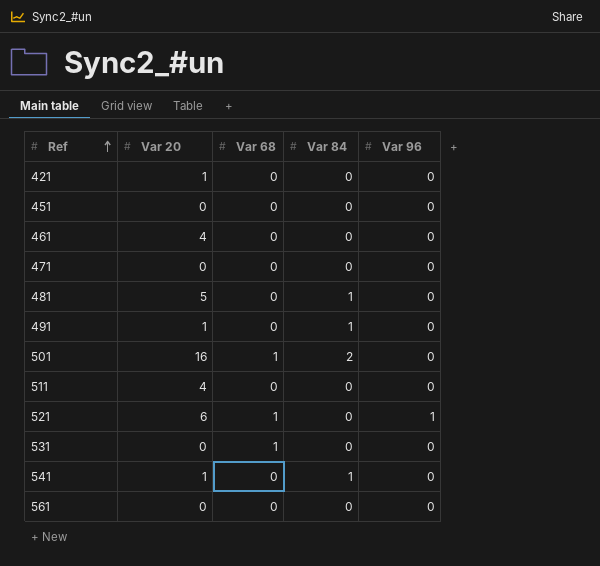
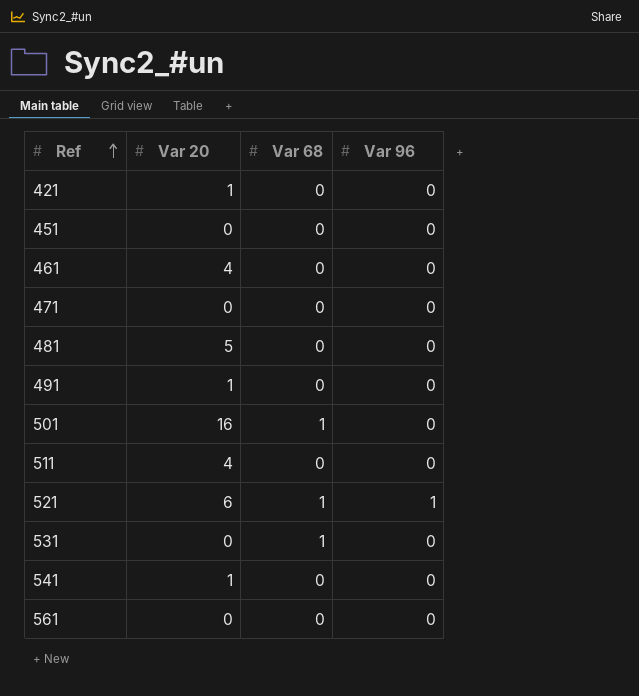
column Var 84 | position: 4 -> none

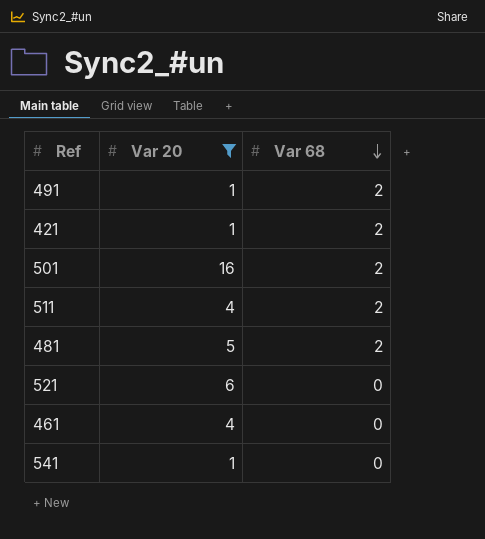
filter: none -> Var 20 != 0
row order: Ref ascending -> Var 68 descending
column Var 96 | position: 4 -> none
491 | Var 68: 0 -> 2
421 | Var 68: 0 -> 2
501 | Var 68: 1 -> 2
511 | Var 68: 0 -> 2
481 | Var 68: 0 -> 2
521 | Var 68: 1 -> 0

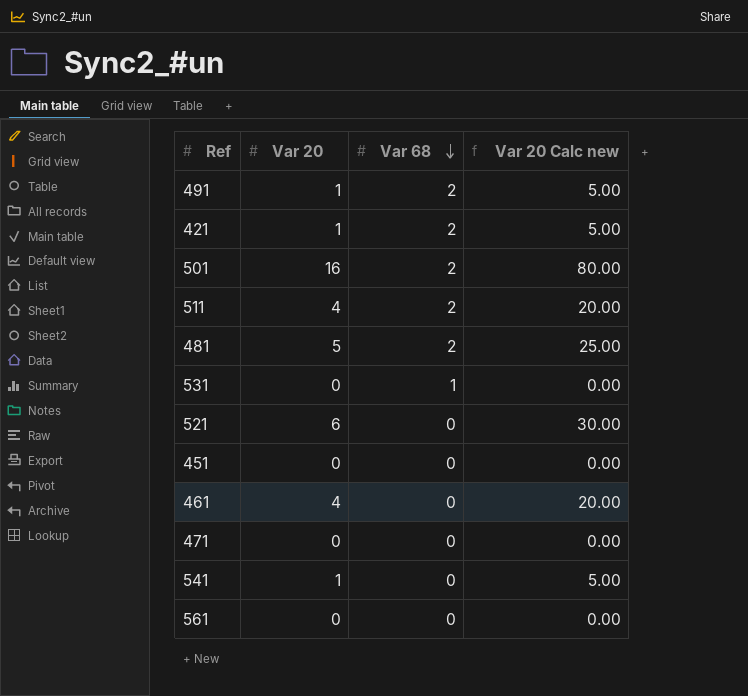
filter: Var 20 != 0 -> none
column Var 20 Calc new | formula: none -> [Var 20] * 5

